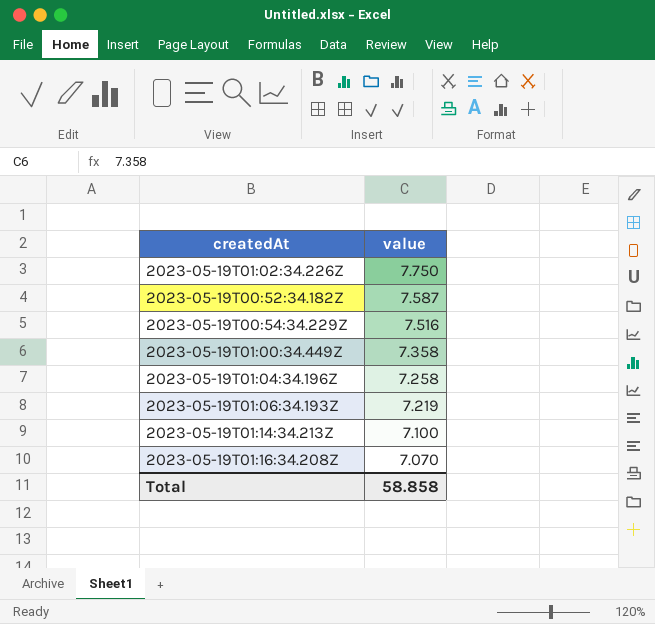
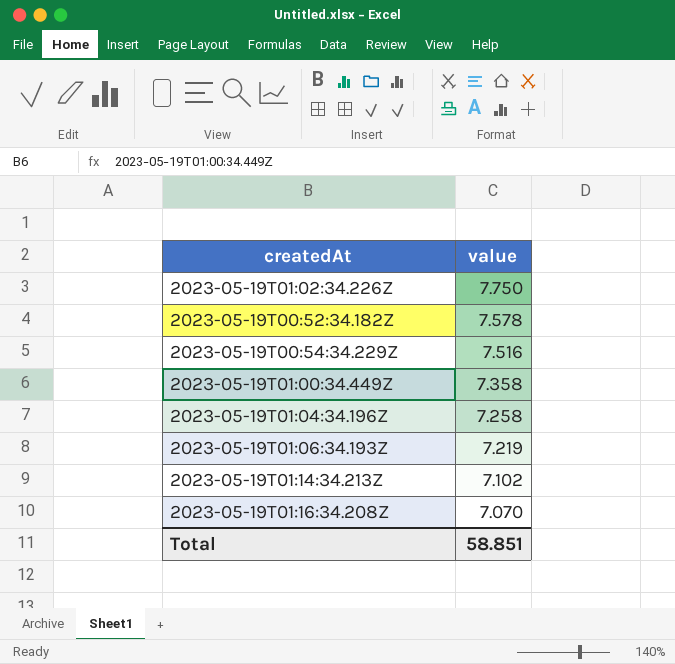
2023-05-19T00:52:34.182Z | value: 7.587 -> 7.578
2023-05-19T01:14:34.213Z | value: 7.100 -> 7.102
Total | value: 58.858 -> 58.851

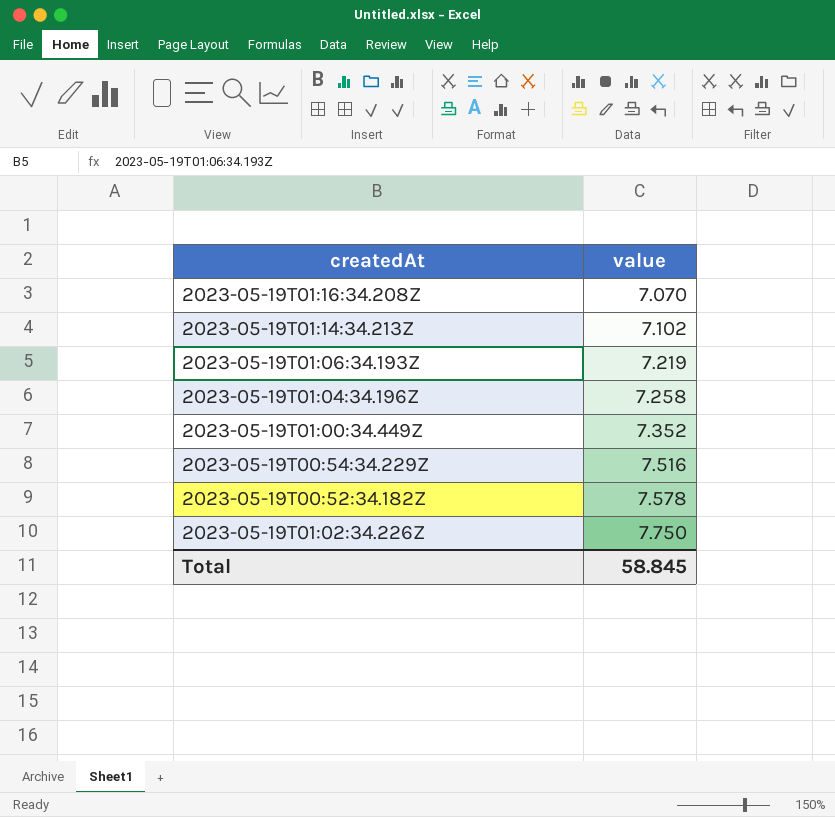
row order: value descending -> value ascending
2023-05-19T01:00:34.449Z | value: 7.358 -> 7.352
Total | value: 58.851 -> 58.845

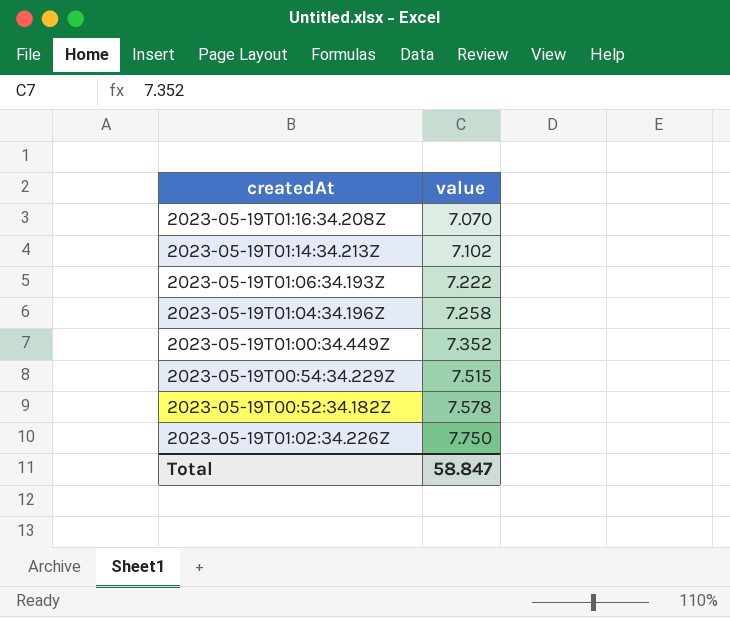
2023-05-19T01:06:34.193Z | value: 7.219 -> 7.222
2023-05-19T00:54:34.229Z | value: 7.516 -> 7.515
Total | value: 58.845 -> 58.847

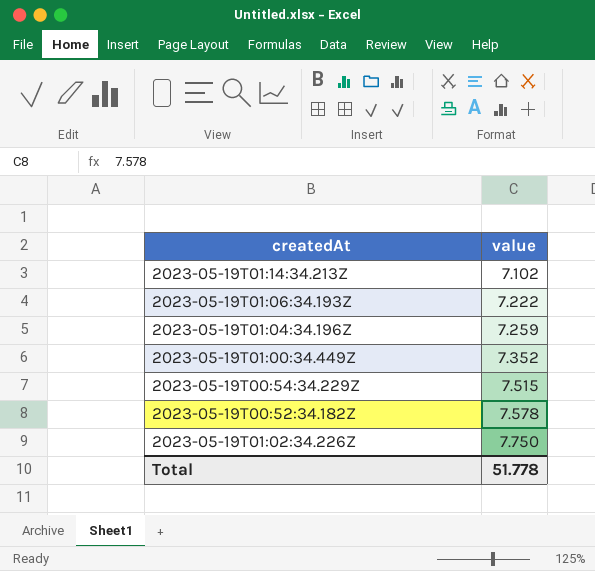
row 2023-05-19T01:16:34.208Z: 7.070 -> none
2023-05-19T01:04:34.196Z | value: 7.258 -> 7.259
Total | value: 58.847 -> 51.778

